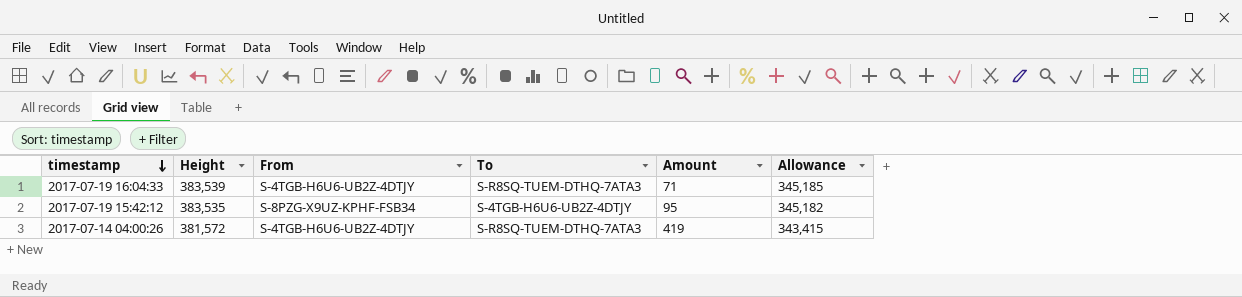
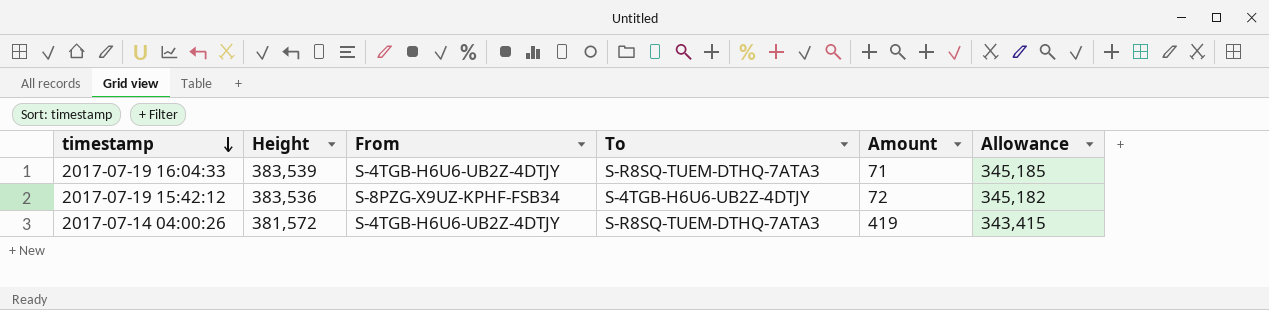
2017-07-19 15:42:12 | Height: 383,535 -> 383,536
2017-07-19 15:42:12 | Amount: 95 -> 72

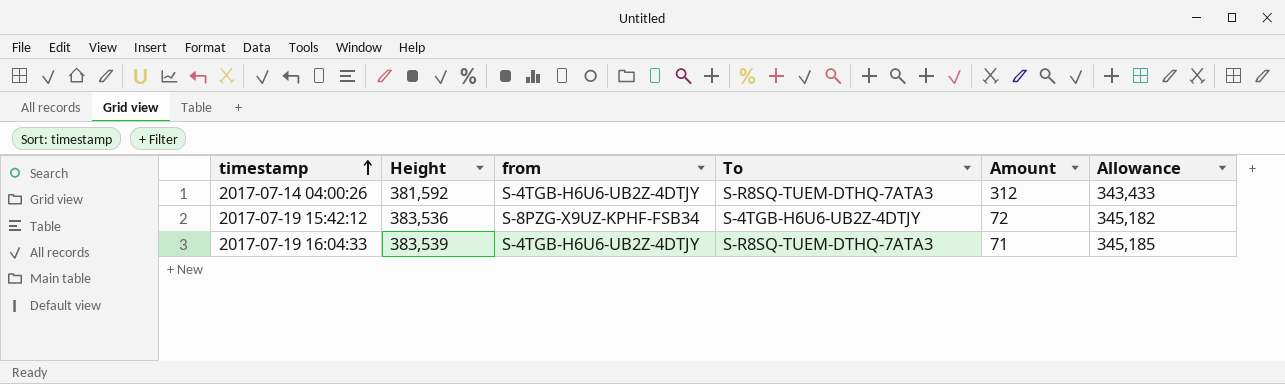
row order: timestamp descending -> timestamp ascending
column name: From -> from
2017-07-14 04:00:26 | Height: 381,572 -> 381,592
2017-07-14 04:00:26 | Amount: 419 -> 312
2017-07-14 04:00:26 | Allowance: 343,415 -> 343,433

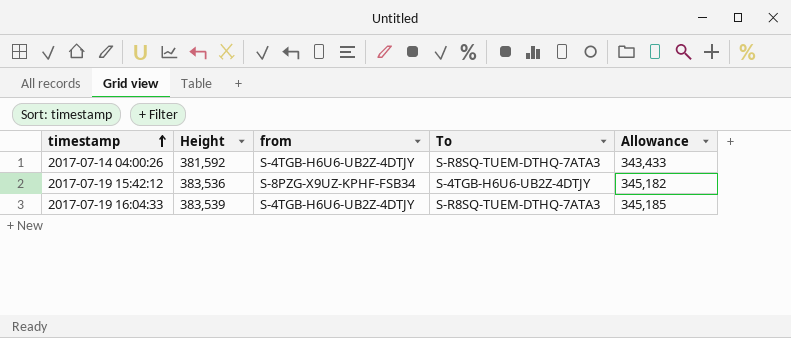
column Amount | position: 5 -> none

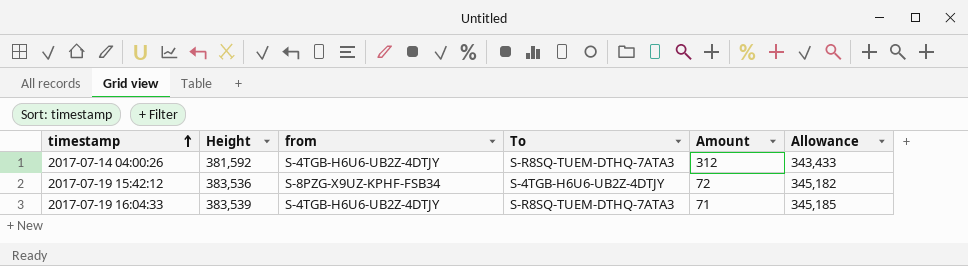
column Amount | position: none -> 5

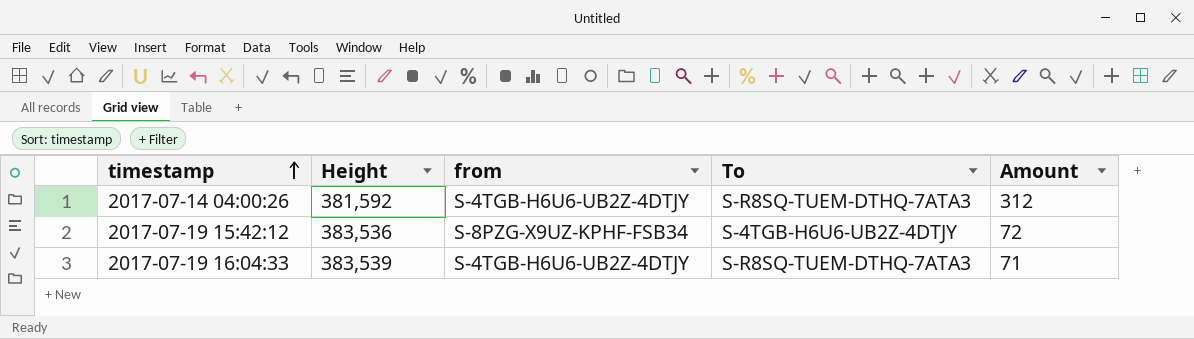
column Allowance | formula: [Height] * 0.9 -> none

